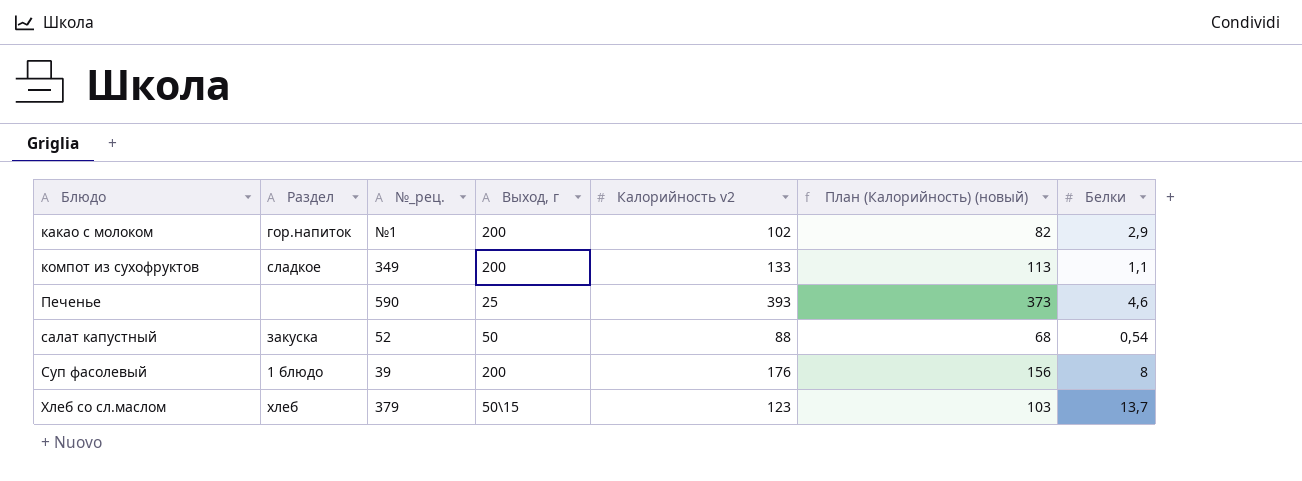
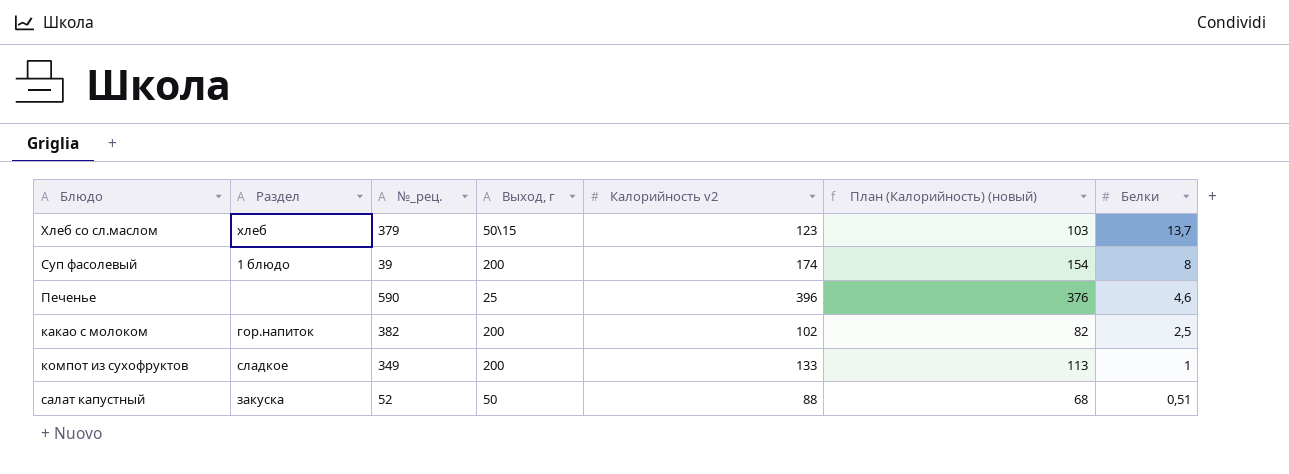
row order: Блюдо ascending -> Белки descending
Суп фасолевый | Калорийность v2: 176 -> 174
Суп фасолевый | План (Калорийность) (новый): 156 -> 154
Печенье | Калорийность v2: 393 -> 396
Печенье | План (Калорийность) (новый): 373 -> 376
какао с молоком | №_рец.: №1 -> 382
какао с молоком | Белки: 2,9 -> 2,5
компот из сухофруктов | Белки: 1,1 -> 1
салат капустный | Белки: 0,54 -> 0,51

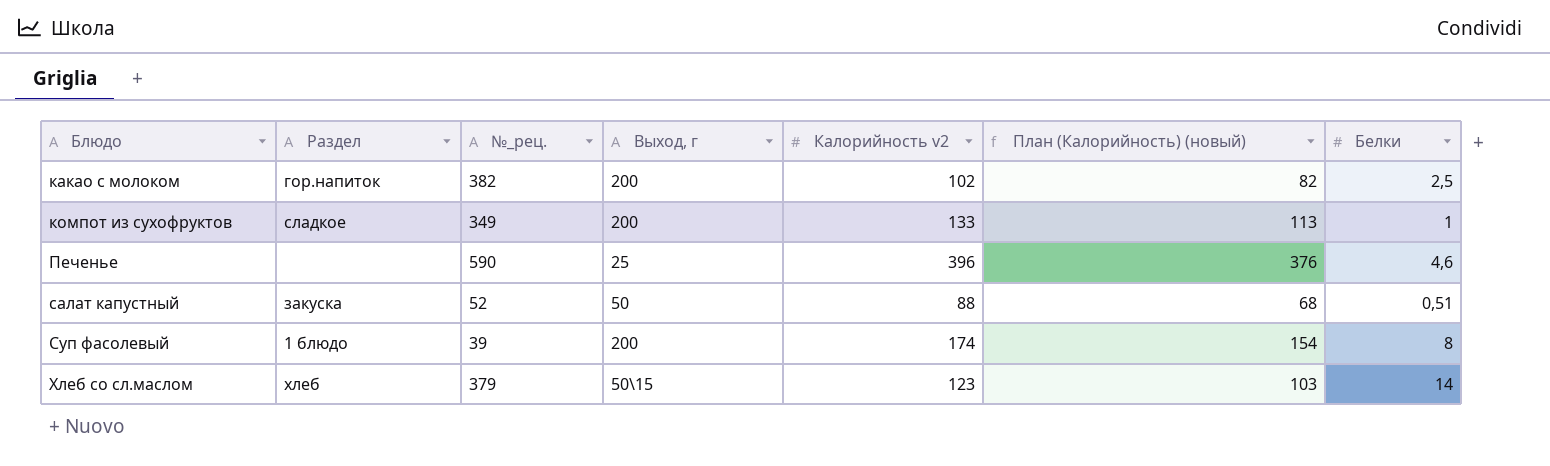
row order: Белки descending -> Блюдо ascending
Хлеб со сл.маслом | Белки: 13,7 -> 14

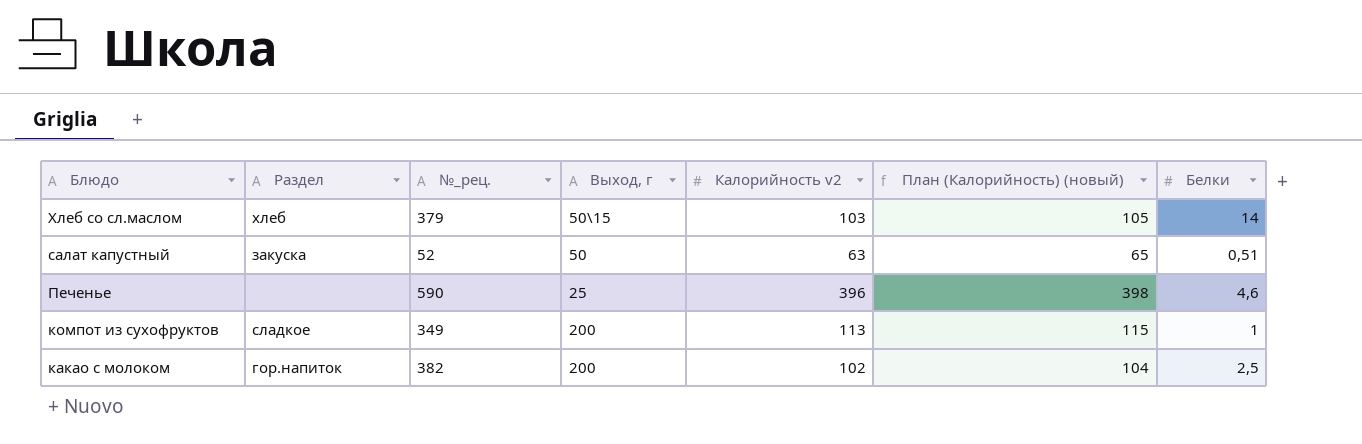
row order: Блюдо ascending -> Блюдо descending
column План (Калорийность) (новый) | formula: [Калорийность v2] - 20 -> [Калорийность v2] + 2
row Суп фасолевый: 1 блюдо | 39 | 200 | 174 | 154 | 8 -> none
Хлеб со сл.маслом | Калорийность v2: 123 -> 103
салат капустный | Калорийность v2: 88 -> 63
компот из сухофруктов | Калорийность v2: 133 -> 113

